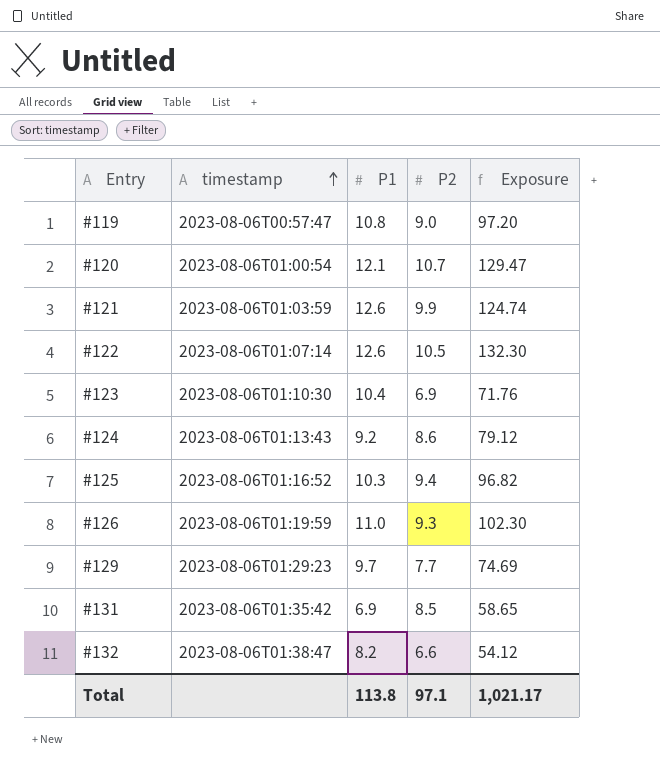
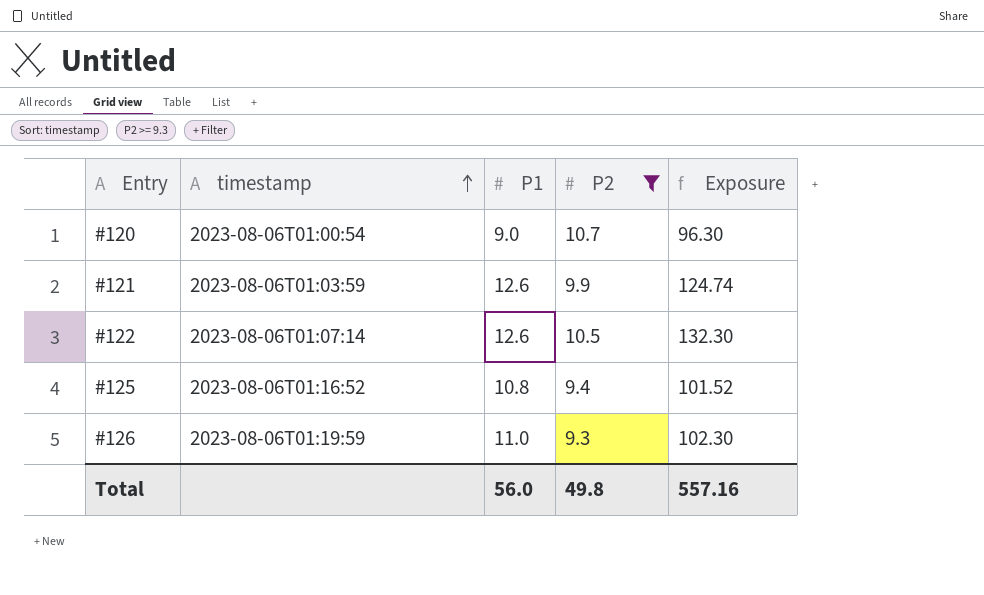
filter: none -> P2 >= 9.3
#120 | P1: 12.1 -> 9.0
#120 | Exposure: 129.47 -> 96.30
#125 | P1: 10.3 -> 10.8
#125 | Exposure: 96.82 -> 101.52
Total | P1: 113.8 -> 56.0
Total | P2: 97.1 -> 49.8
Total | Exposure: 1,021.17 -> 557.16

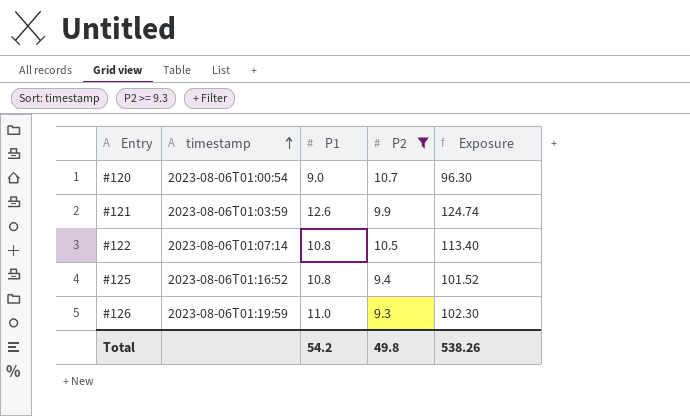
#122 | P1: 12.6 -> 10.8
#122 | Exposure: 132.30 -> 113.40
Total | P1: 56.0 -> 54.2
Total | Exposure: 557.16 -> 538.26

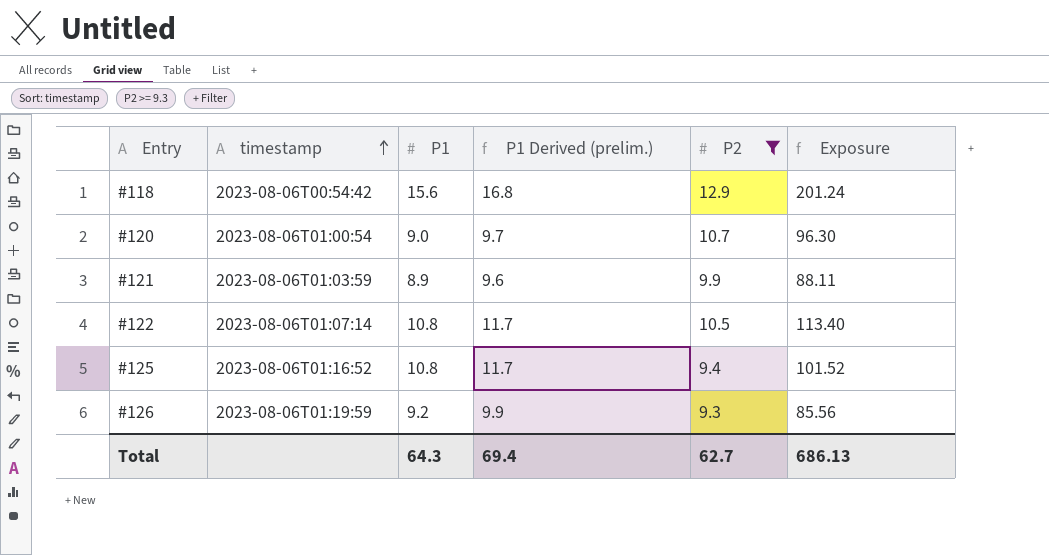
column P1 Derived (prelim.) | formula: none -> [P1] * 1.08
row #118: none -> 2023-08-06T00:54:42 | 15.6 | 16.8 | 12.9 | 201.24
#121 | P1: 12.6 -> 8.9
#121 | Exposure: 124.74 -> 88.11
#126 | P1: 11.0 -> 9.2
#126 | Exposure: 102.30 -> 85.56
Total | P1: 54.2 -> 64.3
Total | P2: 49.8 -> 62.7
Total | Exposure: 538.26 -> 686.13

